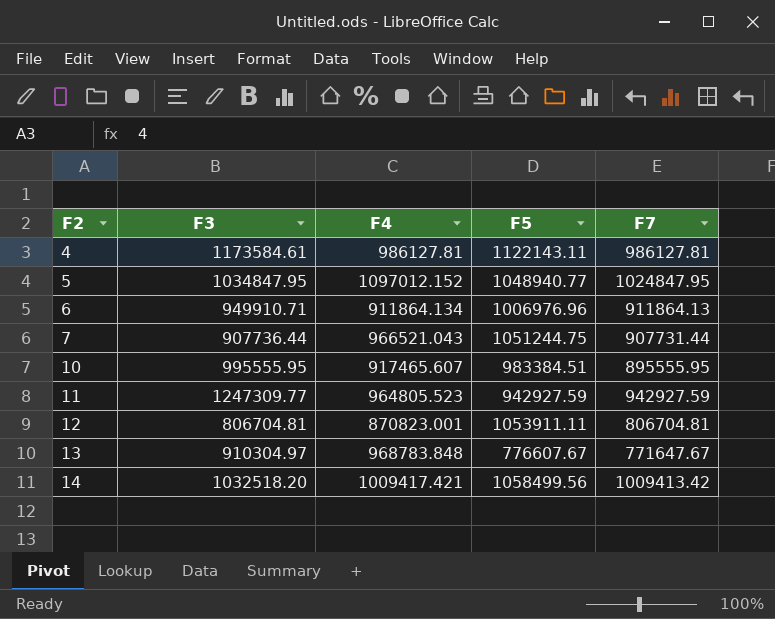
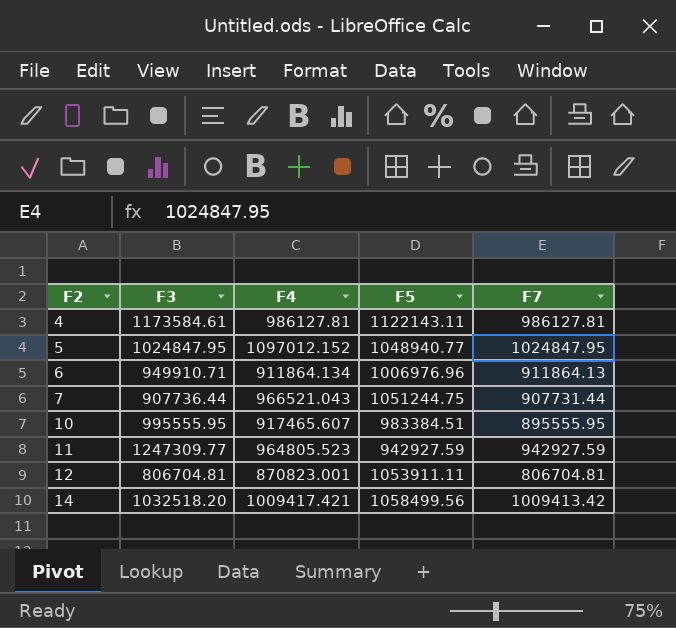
row 13: 910304.97 | 968783.848 | 776607.67 | 771647.67 -> none
5 | F3: 1034847.95 -> 1024847.95

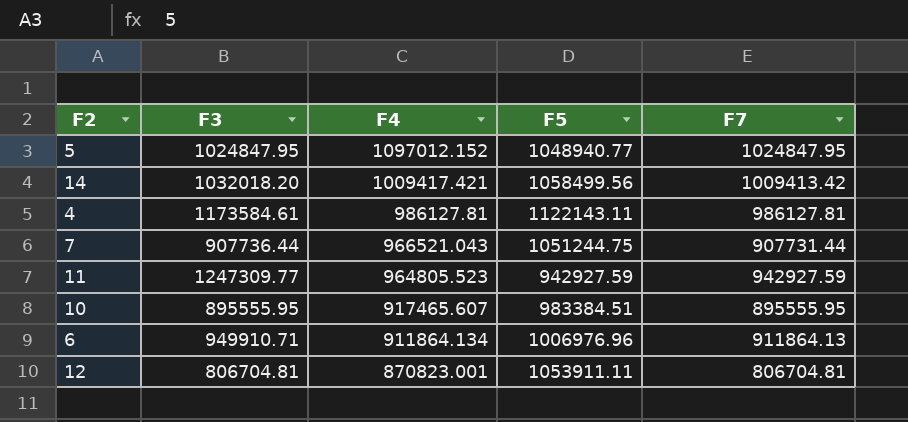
row order: F2 ascending -> F4 descending
14 | F3: 1032518.20 -> 1032018.20
10 | F3: 995555.95 -> 895555.95

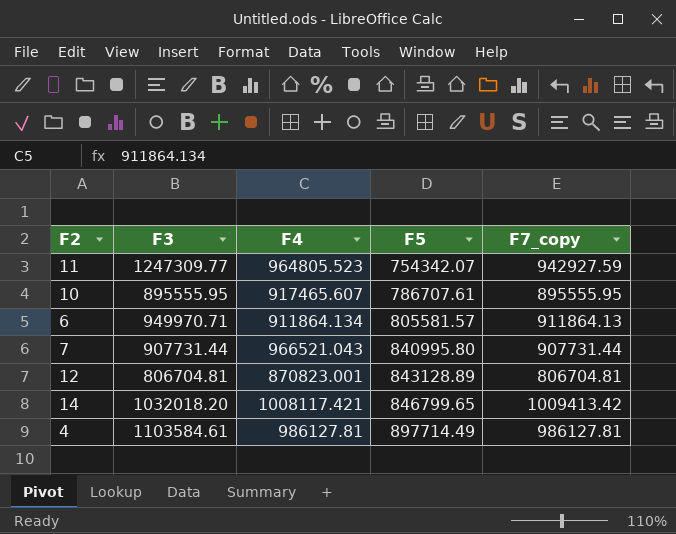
row order: F4 descending -> F5 ascending
column name: F7 -> F7_copy
row 5: 1024847.95 | 1097012.152 | 1048940.77 | 1024847.95 -> none
11 | F5: 942927.59 -> 754342.07
10 | F5: 983384.51 -> 786707.61
6 | F3: 949910.71 -> 949970.71
6 | F5: 1006976.96 -> 805581.57
7 | F3: 907736.44 -> 907731.44
7 | F5: 1051244.75 -> 840995.80
12 | F5: 1053911.11 -> 843128.89
14 | F4: 1009417.421 -> 1008117.421
14 | F5: 1058499.56 -> 846799.65
4 | F3: 1173584.61 -> 1103584.61
4 | F5: 1122143.11 -> 897714.49

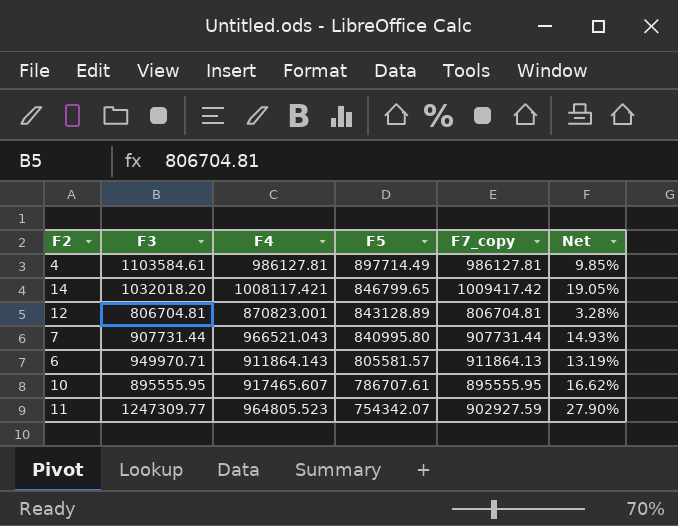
row order: F5 ascending -> F5 descending
column Net | formula: none -> ([F4] - [F5]) / [F5]
14 | F7_copy: 1009413.42 -> 1009417.42
6 | F4: 911864.134 -> 911864.143
11 | F7_copy: 942927.59 -> 902927.59

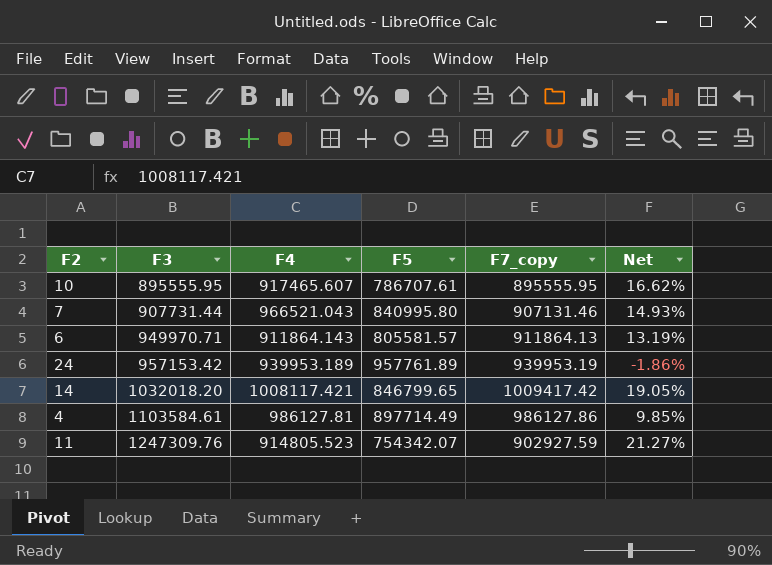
row order: F5 descending -> F3 ascending
row 12: 806704.81 | 870823.001 | 843128.89 | 806704.81 | 3.28% -> none
7 | F7_copy: 907731.44 -> 907131.46
row 24: none -> 957153.42 | 939953.189 | 957761.89 | 939953.19 | -1.86%
4 | F7_copy: 986127.81 -> 986127.86
11 | F3: 1247309.77 -> 1247309.76
11 | F4: 964805.523 -> 914805.523
11 | Net: 27.90% -> 21.27%

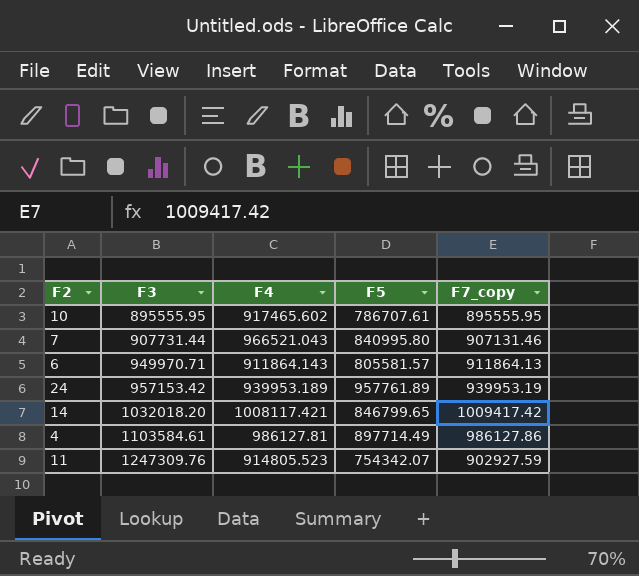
column Net | formula: ([F4] - [F5]) / [F5] -> none
10 | F4: 917465.607 -> 917465.602

